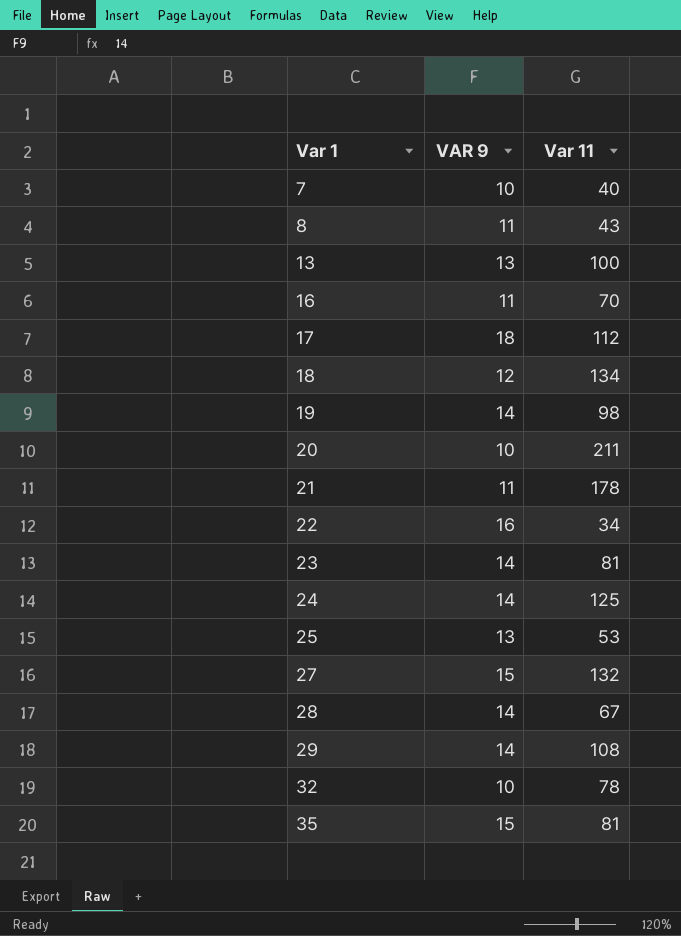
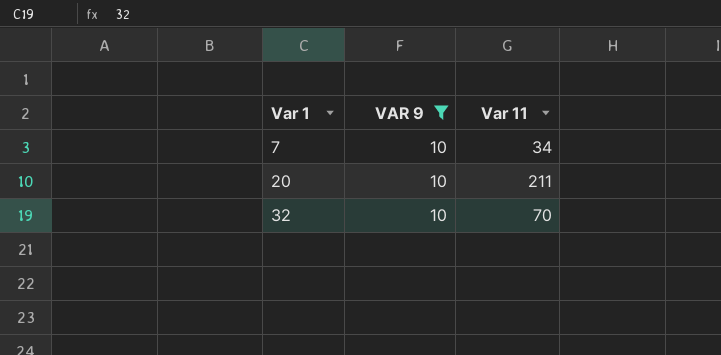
filter: none -> VAR 9 = 10
7 | Var 11: 40 -> 34
32 | Var 11: 78 -> 70

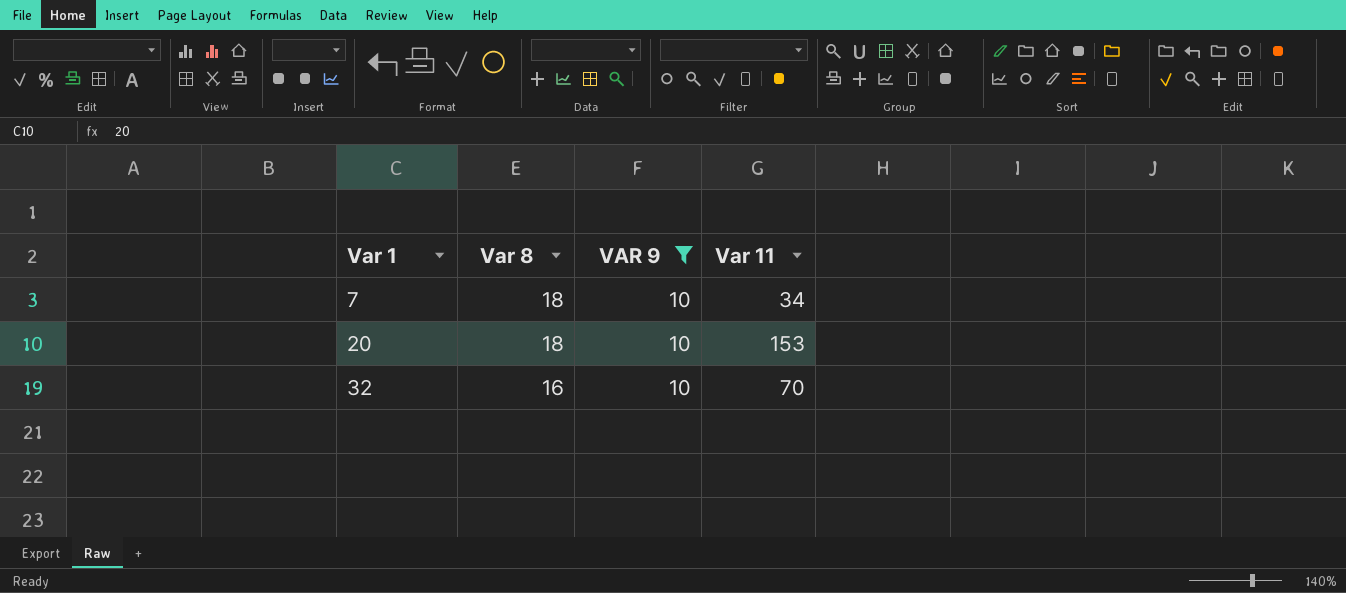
column Var 8 | position: none -> 2
20 | Var 11: 211 -> 153

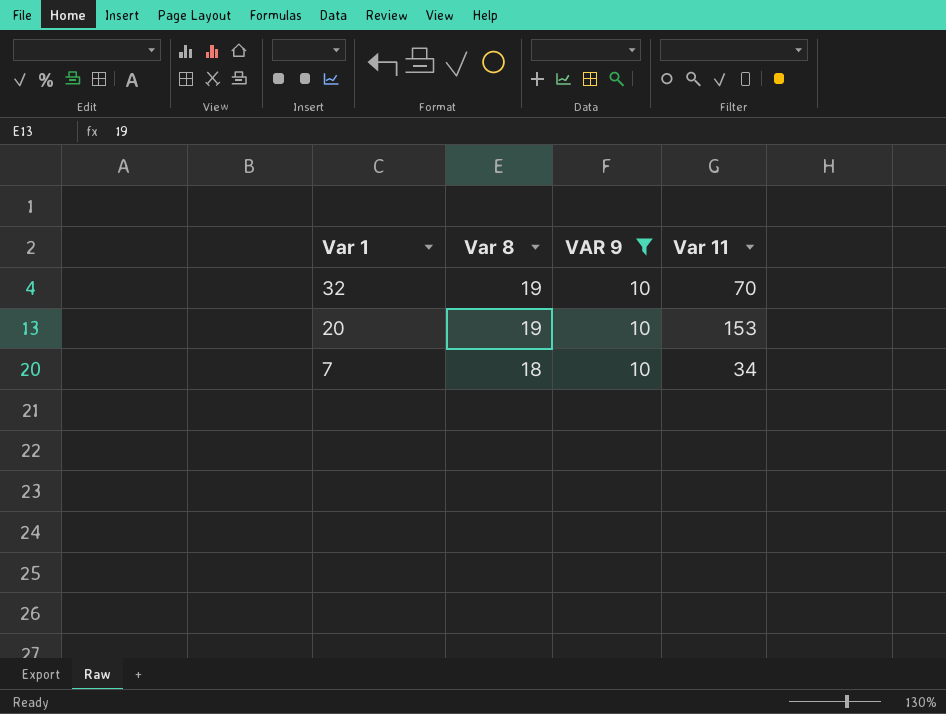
row order: Var 1 ascending -> Var 1 descending
32 | Var 8: 16 -> 19
20 | Var 8: 18 -> 19

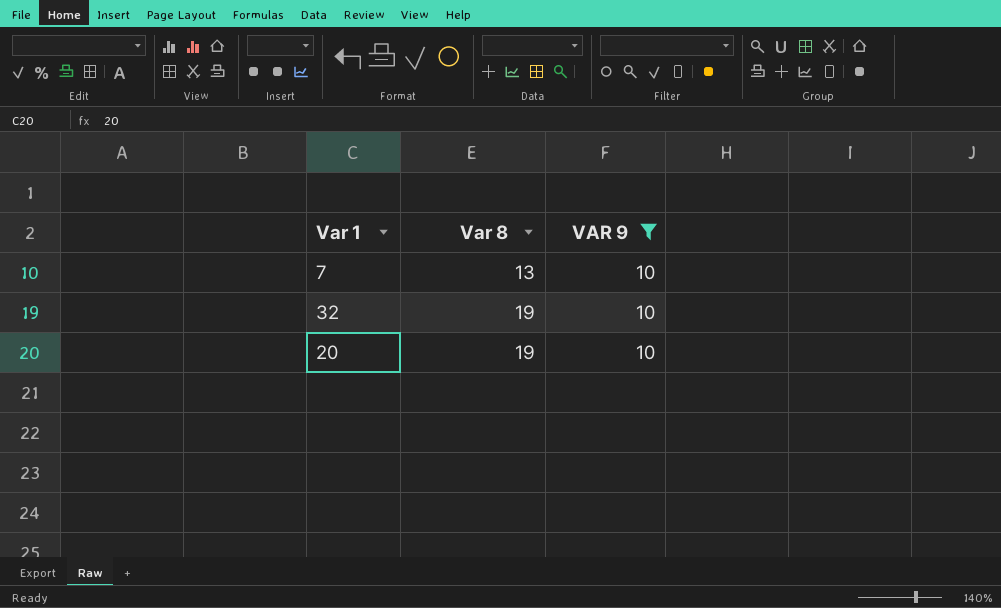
row order: Var 1 descending -> Var 8 ascending
column Var 11 | position: 4 -> none
7 | Var 8: 18 -> 13

